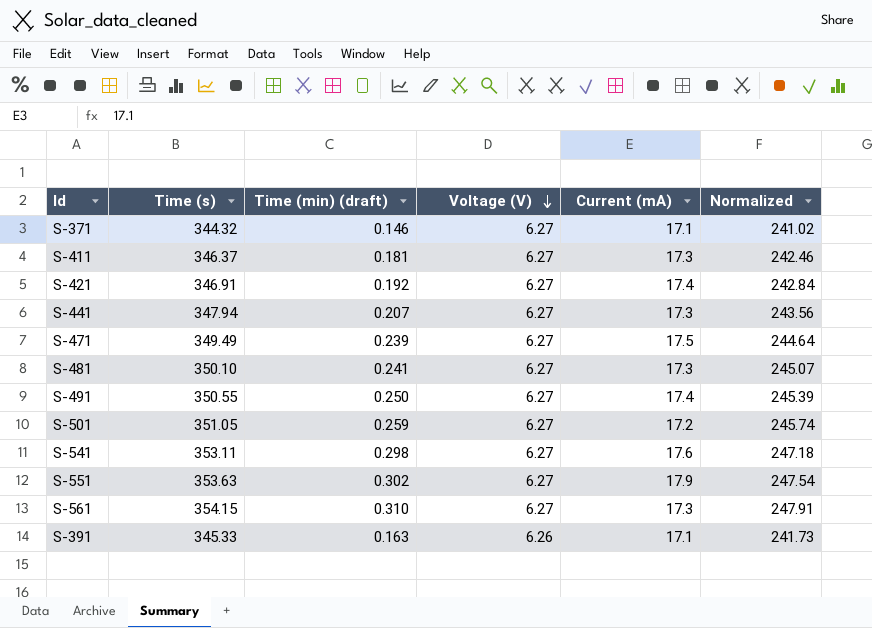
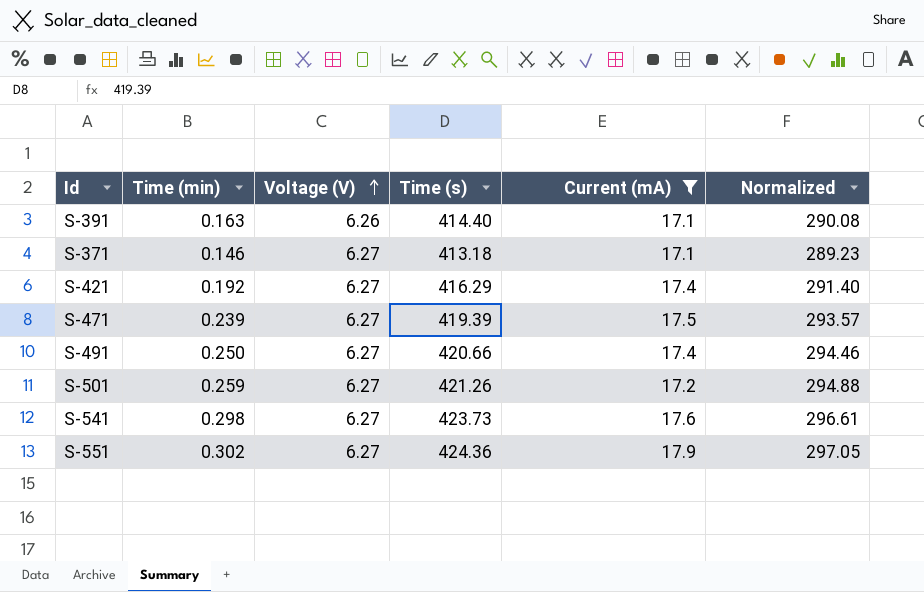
filter: none -> Current (mA) != 17.3
row order: Voltage (V) descending -> Voltage (V) ascending
column name: Time (min) (draft) -> Time (min)
column Time (s) | position: 2 -> 4
S-391 | Time (s): 345.33 -> 414.40
S-391 | Normalized: 241.73 -> 290.08
S-371 | Time (s): 344.32 -> 413.18
S-371 | Normalized: 241.02 -> 289.23
S-421 | Time (s): 346.91 -> 416.29
S-421 | Normalized: 242.84 -> 291.40
S-471 | Time (s): 349.49 -> 419.39
S-471 | Normalized: 244.64 -> 293.57
S-491 | Time (s): 350.55 -> 420.66
S-491 | Normalized: 245.39 -> 294.46
S-501 | Time (s): 351.05 -> 421.26
S-501 | Normalized: 245.74 -> 294.88
S-541 | Time (s): 353.11 -> 423.73
S-541 | Normalized: 247.18 -> 296.61
S-551 | Time (s): 353.63 -> 424.36
S-551 | Normalized: 247.54 -> 297.05

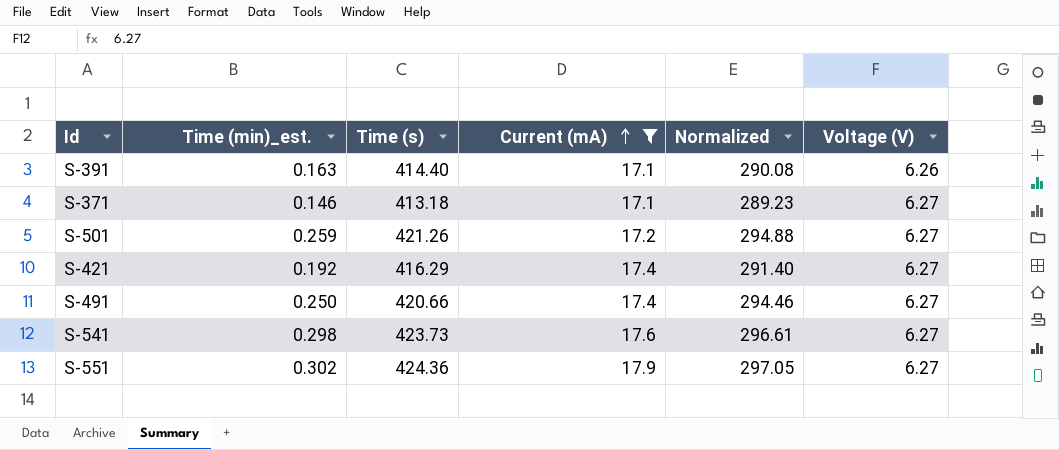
row order: Voltage (V) ascending -> Current (mA) ascending
column name: Time (min) -> Time (min)_est.
column Voltage (V) | position: 3 -> 6
row S-471: 0.239 | 6.27 | 419.39 | 17.5 | 293.57 -> none

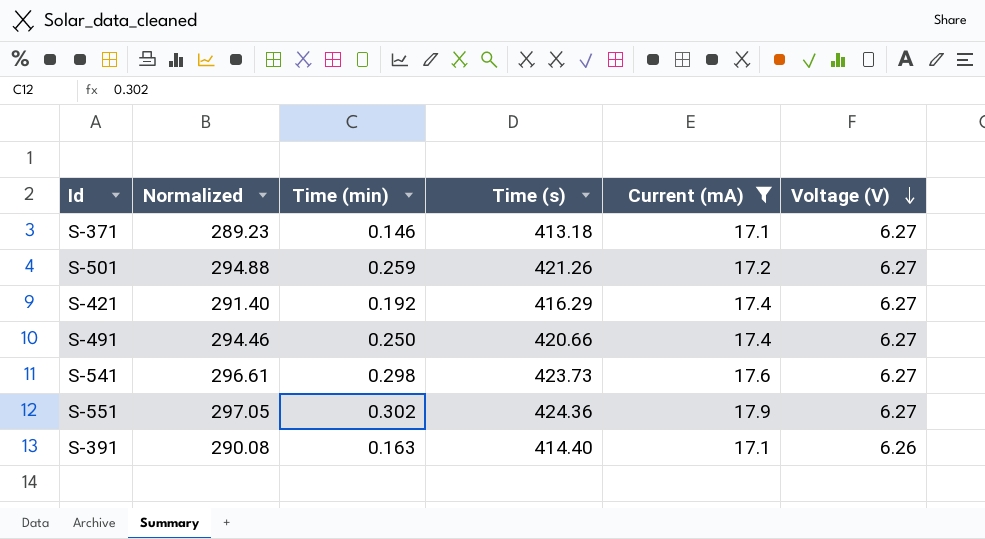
row order: Current (mA) ascending -> Voltage (V) descending
column Normalized | position: 5 -> 2
column name: Time (min)_est. -> Time (min)

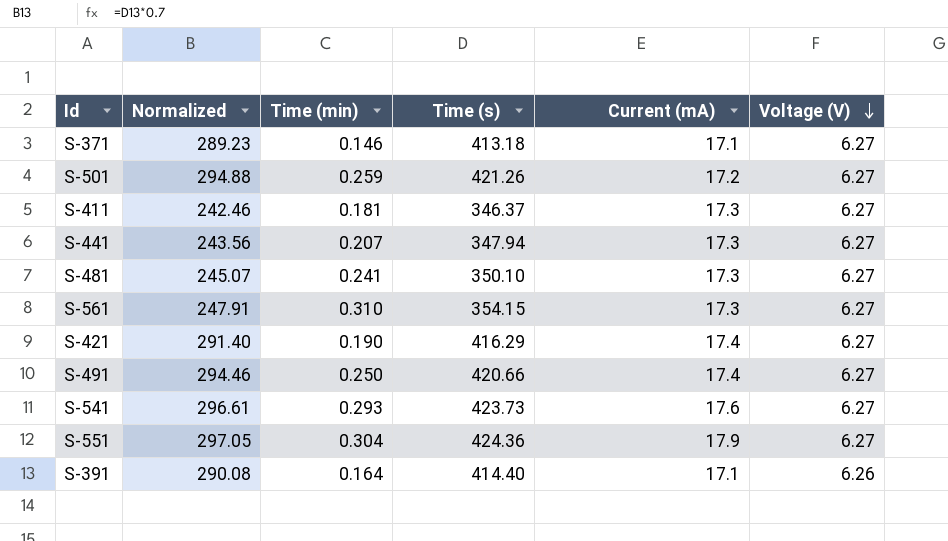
filter: Current (mA) != 17.3 -> none
S-421 | Time (min): 0.192 -> 0.190
S-541 | Time (min): 0.298 -> 0.293
S-551 | Time (min): 0.302 -> 0.304
S-391 | Time (min): 0.163 -> 0.164

